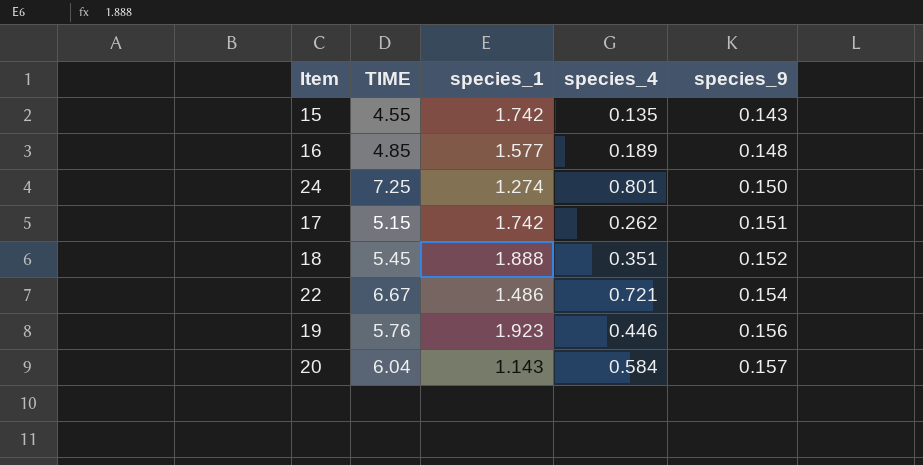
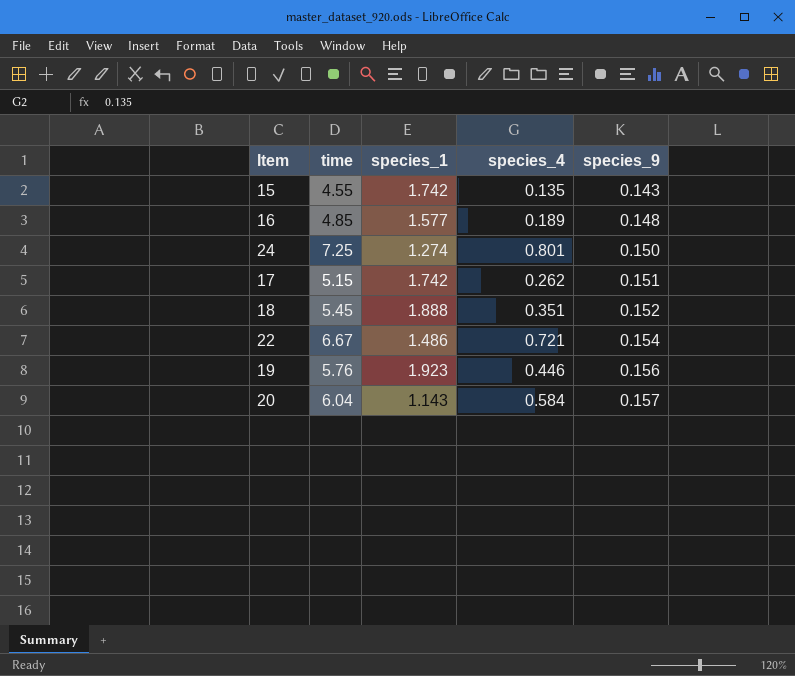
column name: TIME -> time

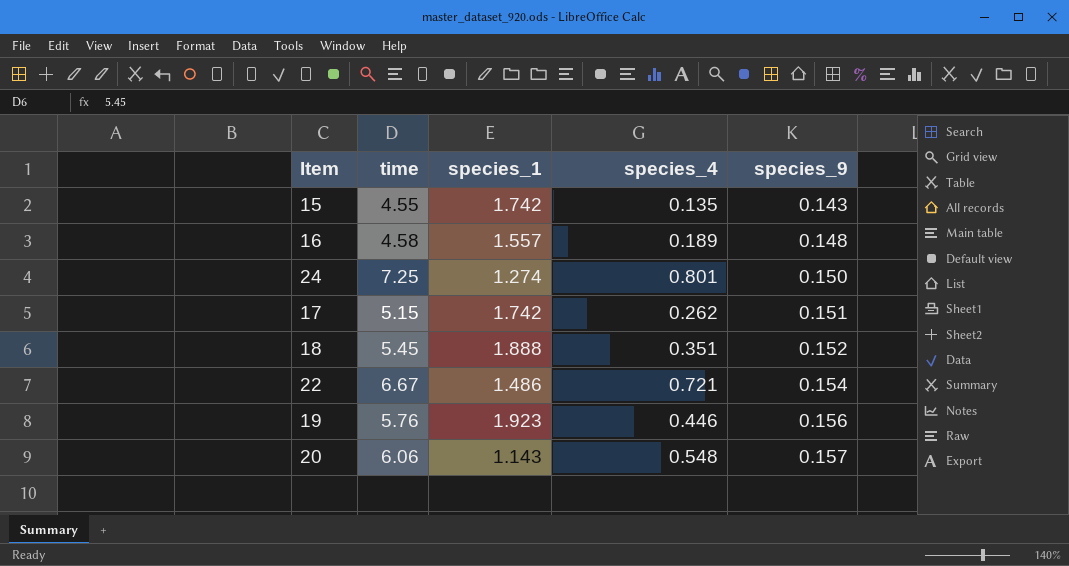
16 | time: 4.85 -> 4.58
16 | species_1: 1.577 -> 1.557
20 | time: 6.04 -> 6.06
20 | species_4: 0.584 -> 0.548

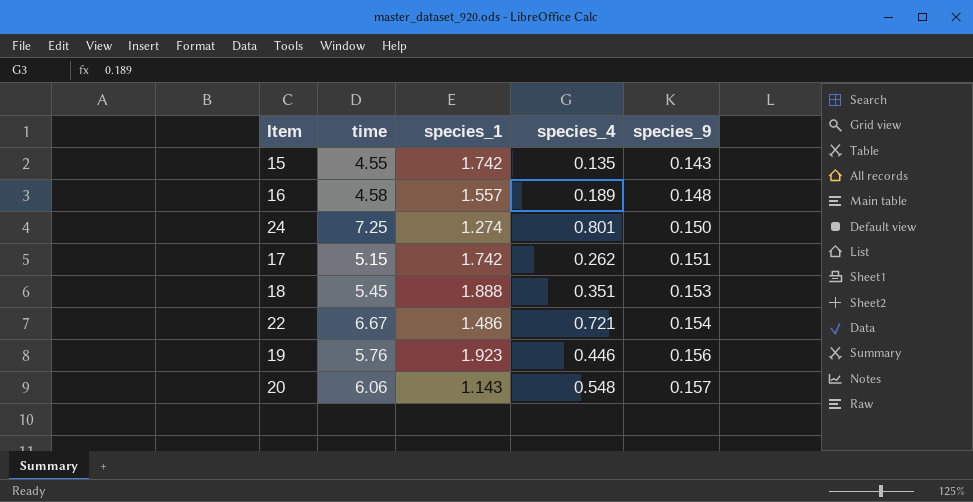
18 | species_9: 0.152 -> 0.153

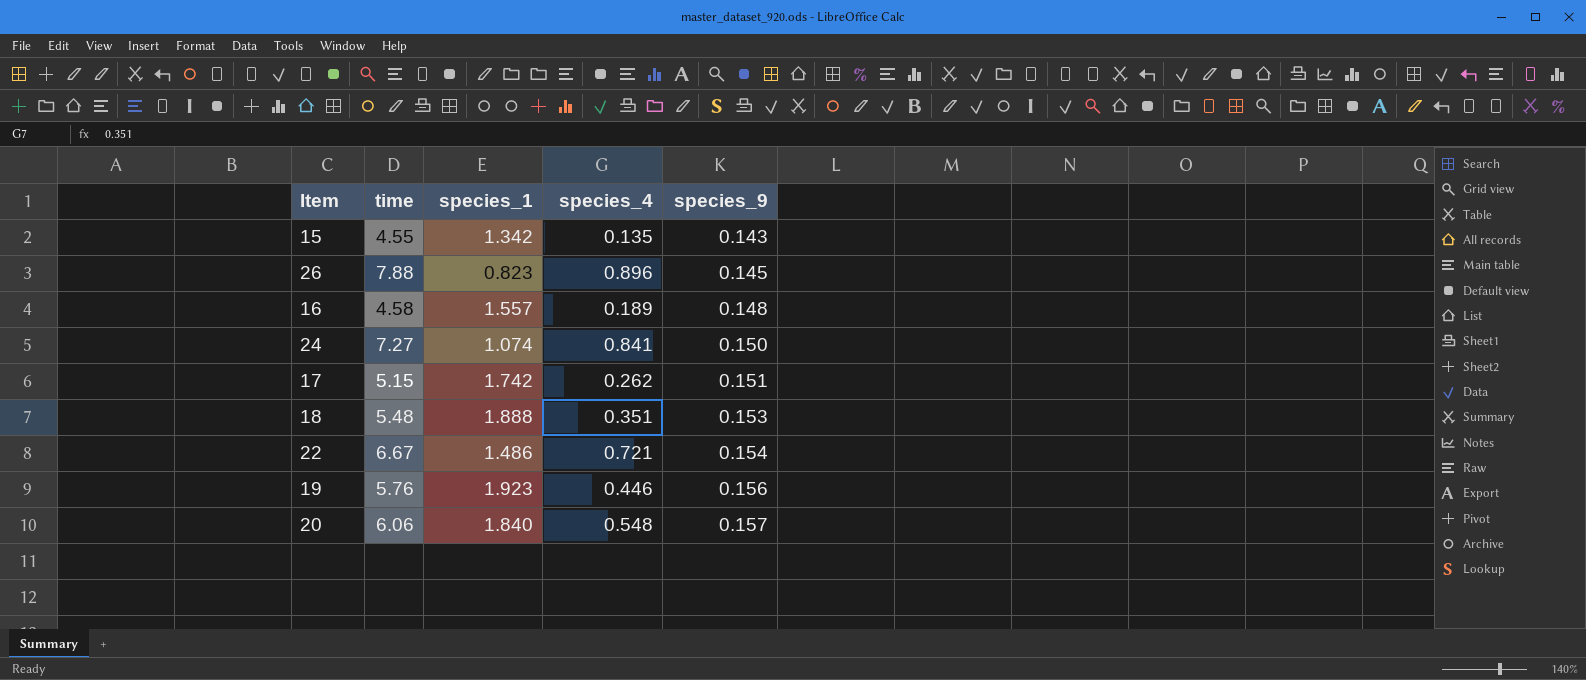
15 | species_1: 1.742 -> 1.342
row 26: none -> 7.88 | 0.823 | 0.896 | 0.145
24 | time: 7.25 -> 7.27
24 | species_1: 1.274 -> 1.074
24 | species_4: 0.801 -> 0.841
18 | time: 5.45 -> 5.48
20 | species_1: 1.143 -> 1.840

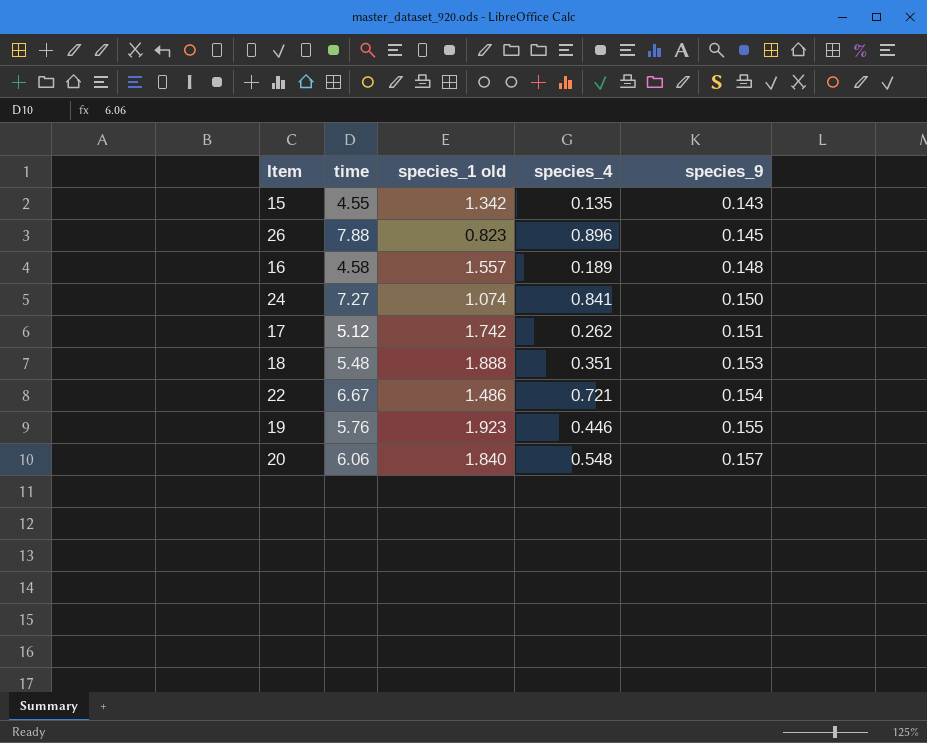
column name: species_1 -> species_1 old
17 | time: 5.15 -> 5.12
19 | species_9: 0.156 -> 0.155

